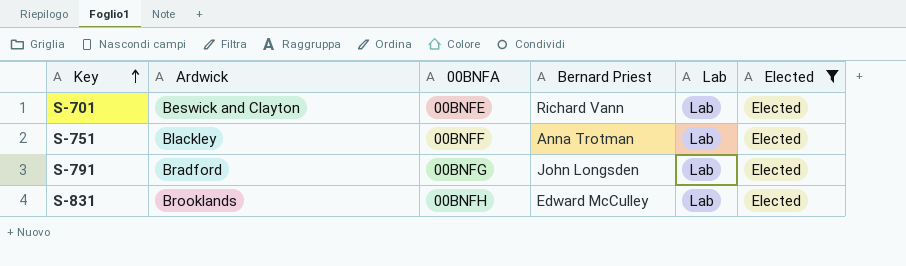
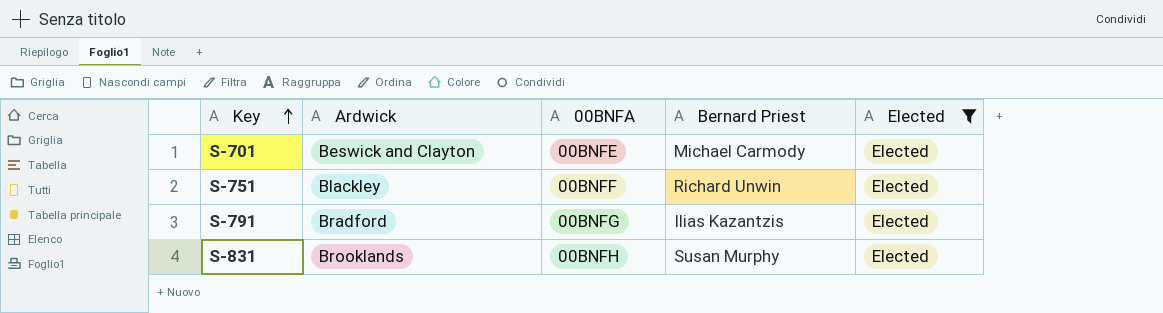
column Lab | position: 5 -> none
S-701 | Bernard Priest: Richard Vann -> Michael Carmody
S-751 | Bernard Priest: Anna Trotman -> Richard Unwin
S-791 | Bernard Priest: John Longsden -> Ilias Kazantzis
S-831 | Bernard Priest: Edward McCulley -> Susan Murphy

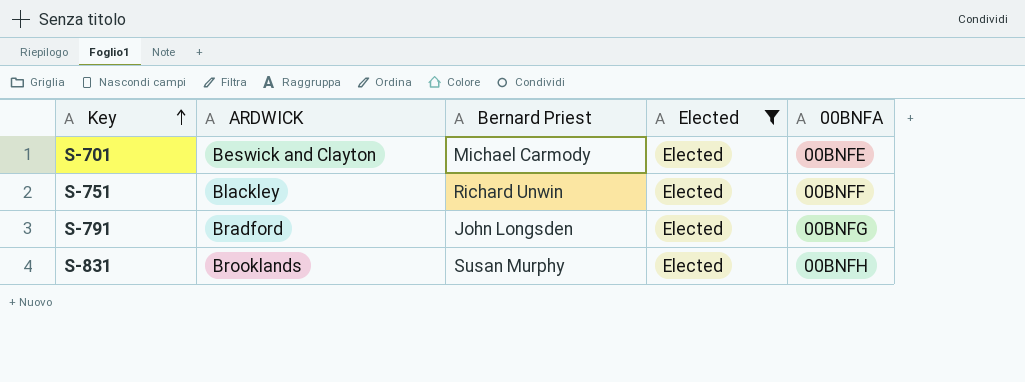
column name: Ardwick -> ARDWICK
column 00BNFA | position: 3 -> 5
S-791 | Bernard Priest: Ilias Kazantzis -> John Longsden

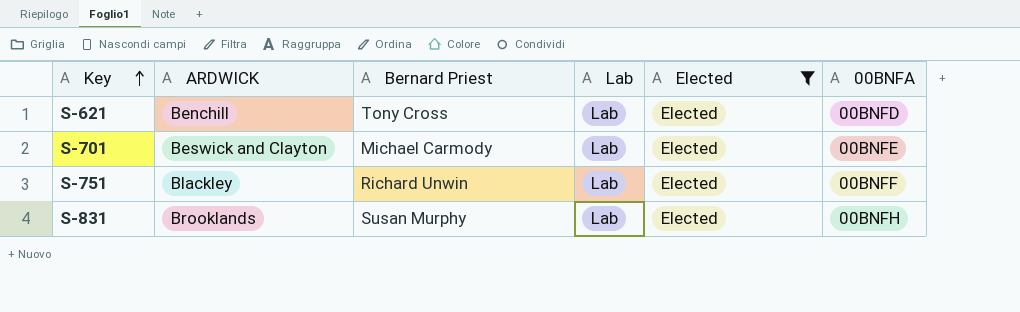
column Lab | position: none -> 4
row S-791: Bradford | John Longsden | Elected | 00BNFG -> none
row S-621: none -> Benchill | Tony Cross | Lab | Elected | 00BNFD

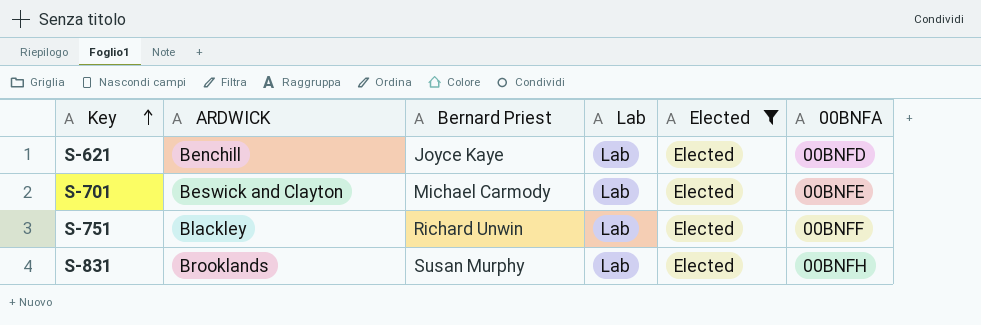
S-621 | Bernard Priest: Tony Cross -> Joyce Kaye

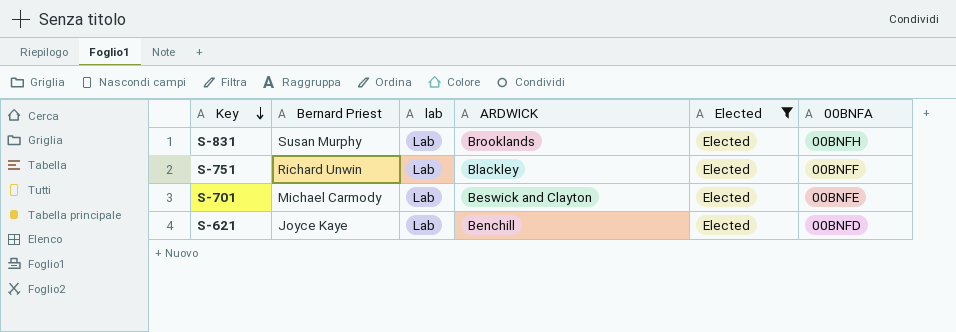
row order: Key ascending -> Key descending
column name: Lab -> lab
column ARDWICK | position: 2 -> 4

